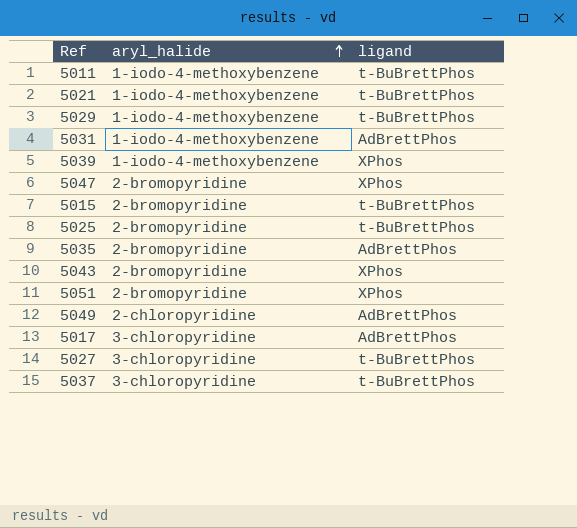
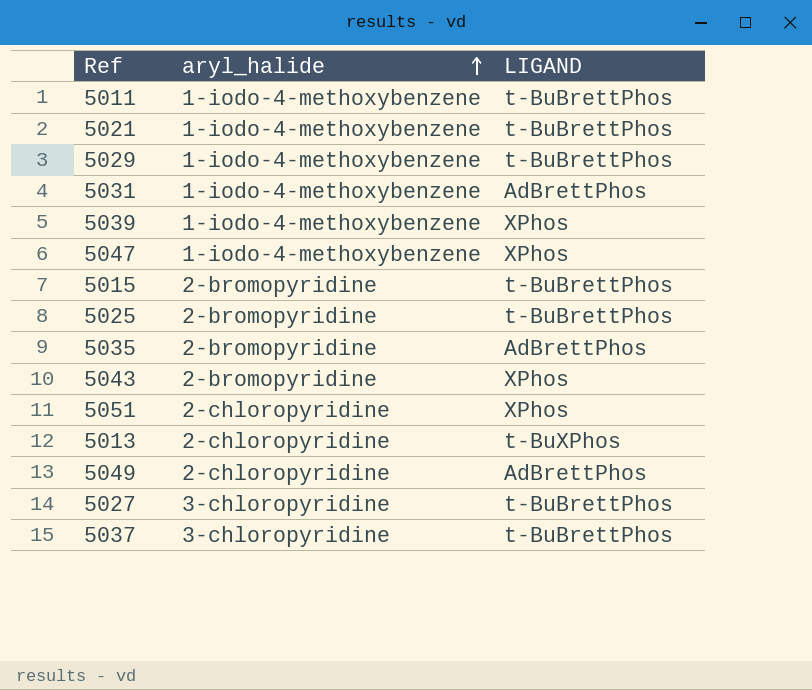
column name: ligand -> LIGAND
row 5017: 3-chloropyridine | AdBrettPhos -> none
5047 | aryl_halide: 2-bromopyridine -> 1-iodo-4-methoxybenzene
5051 | aryl_halide: 2-bromopyridine -> 2-chloropyridine
row 5013: none -> 2-chloropyridine | t-BuXPhos

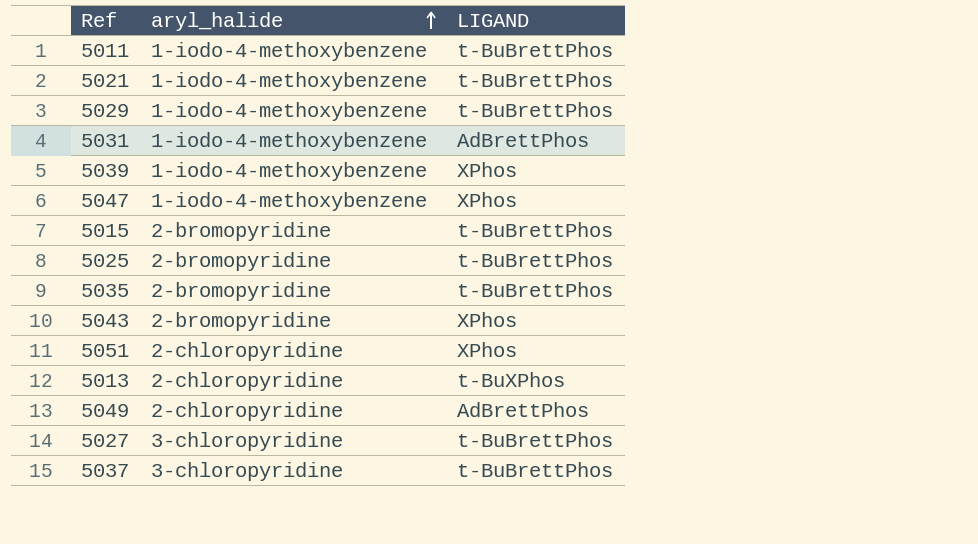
5035 | LIGAND: AdBrettPhos -> t-BuBrettPhos

